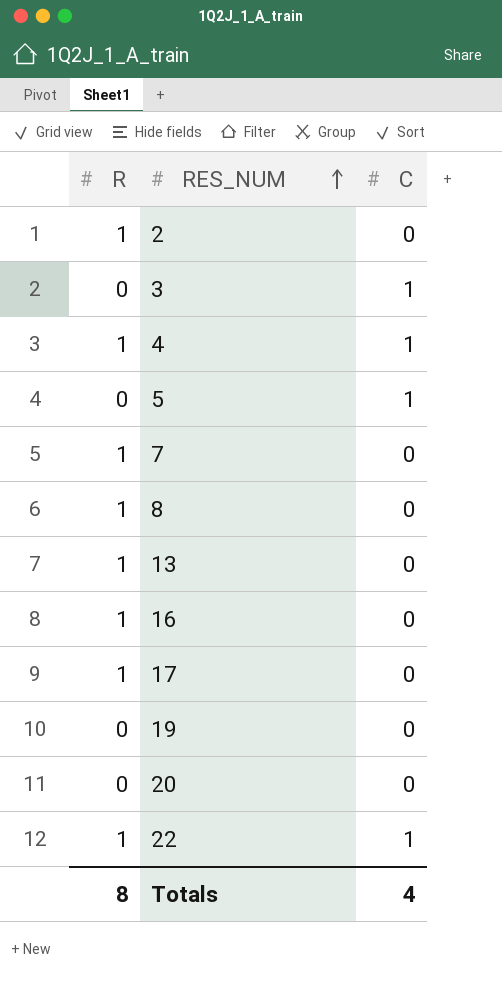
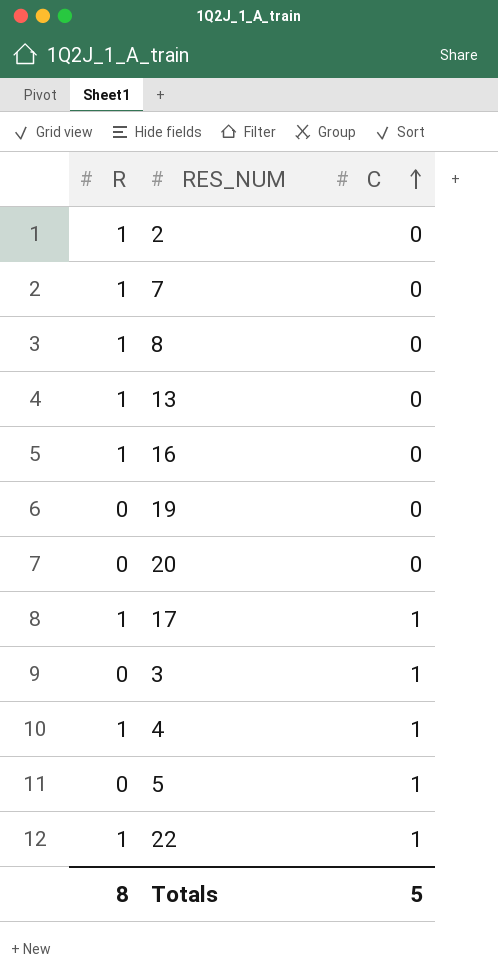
row order: RES_NUM ascending -> C ascending
17 | C: 0 -> 1
Totals | C: 4 -> 5

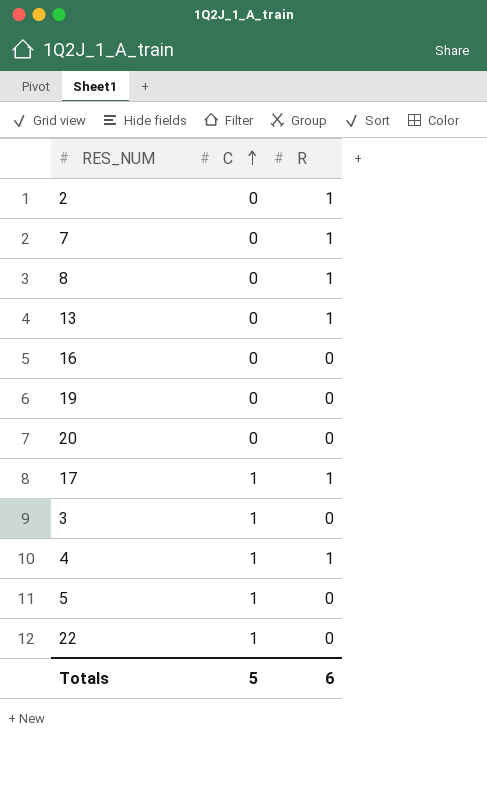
column R | position: 1 -> 3
16 | R: 1 -> 0
22 | R: 1 -> 0
Totals | R: 8 -> 6

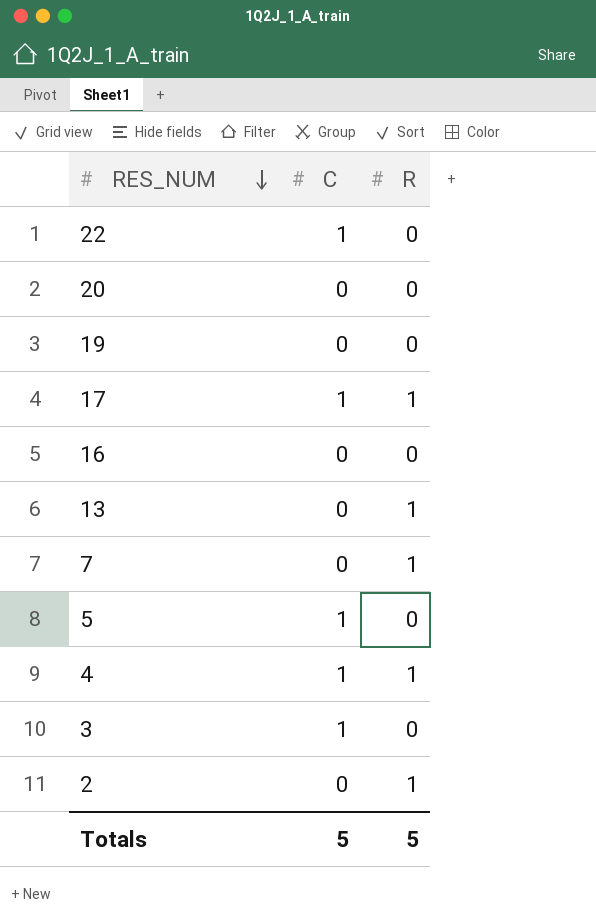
row order: C ascending -> RES_NUM descending
row 8: 0 | 1 -> none
Totals | R: 6 -> 5

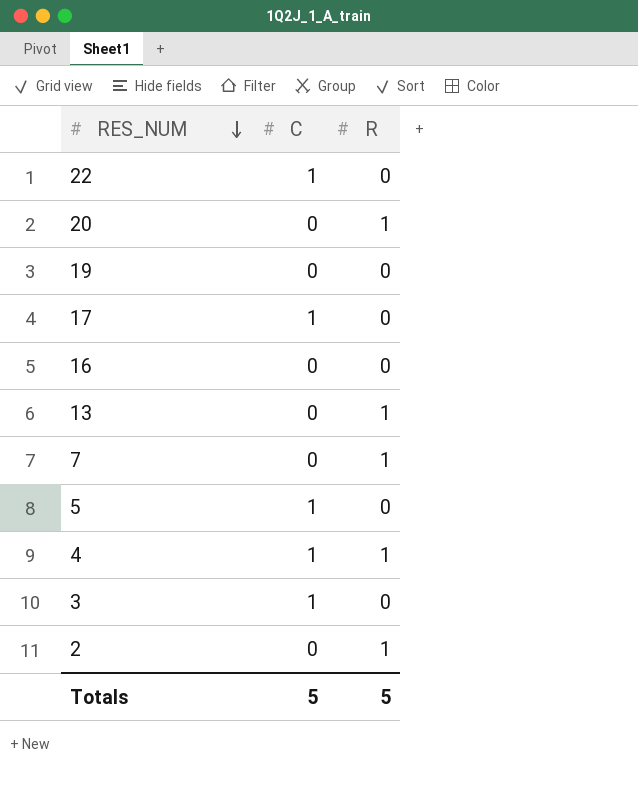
20 | R: 0 -> 1
17 | R: 1 -> 0

